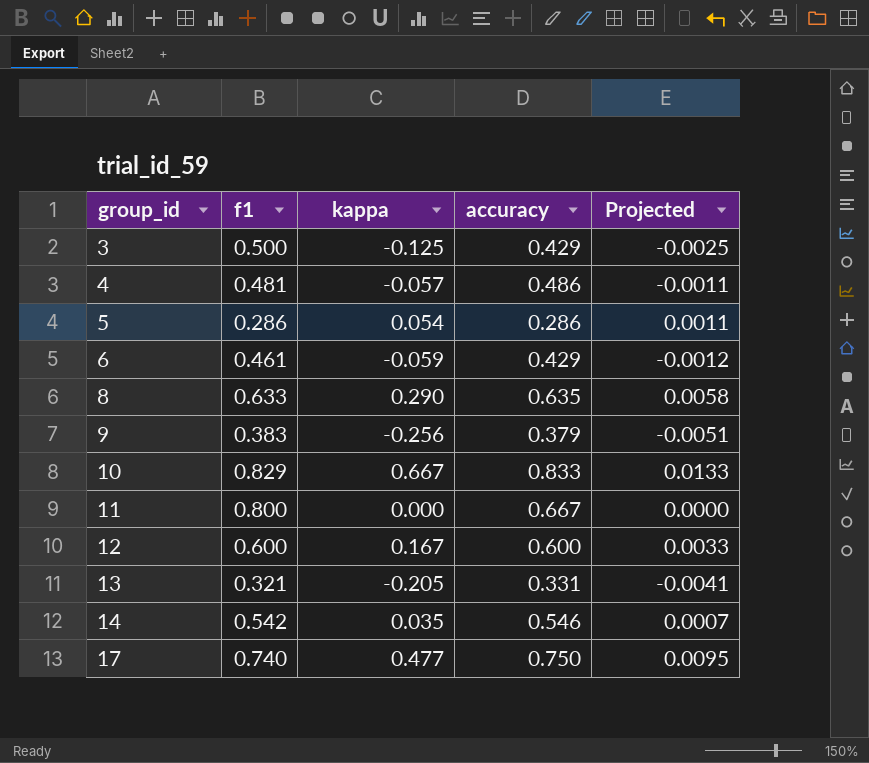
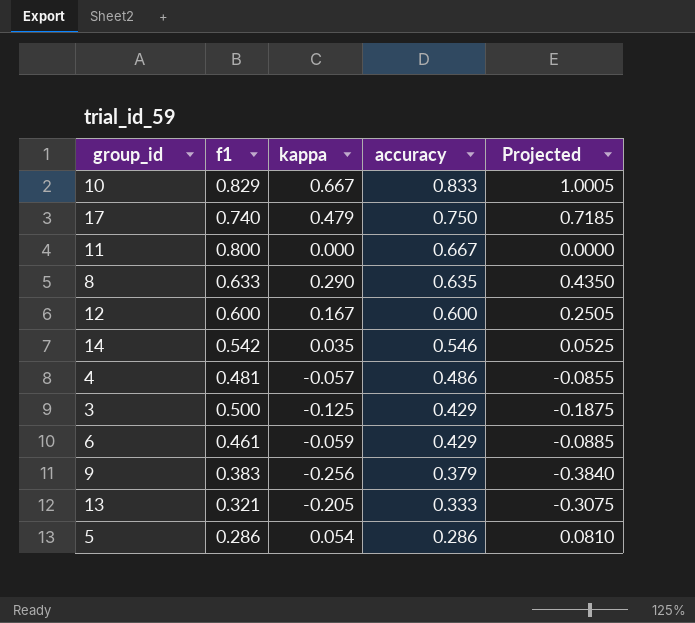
row order: group_id ascending -> accuracy descending
column Projected | formula: [kappa] * 0.02 -> [kappa] * 1.5
17 | kappa: 0.477 -> 0.479
13 | accuracy: 0.331 -> 0.333

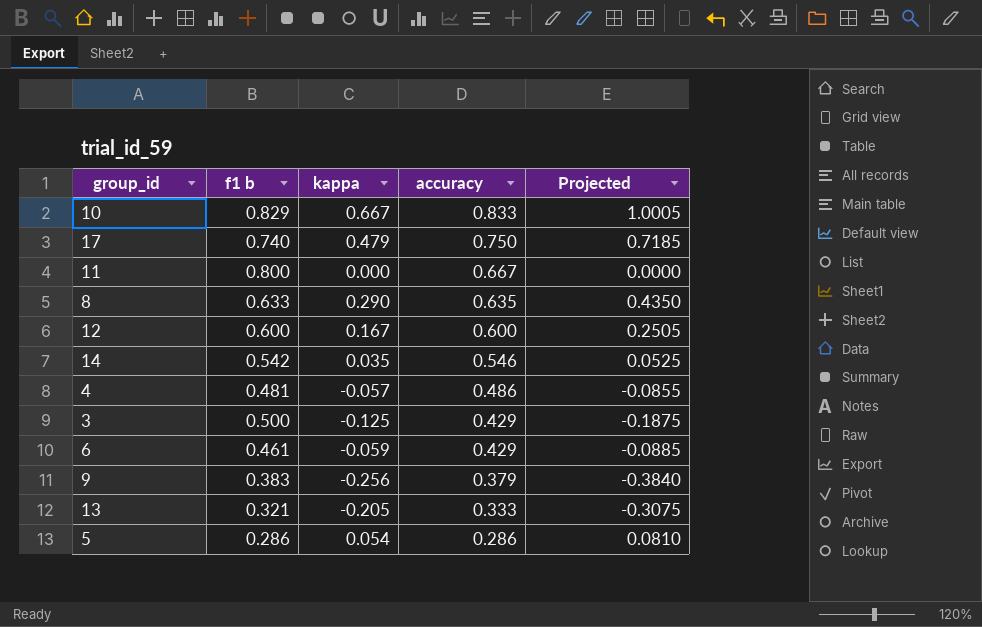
column name: f1 -> f1 b

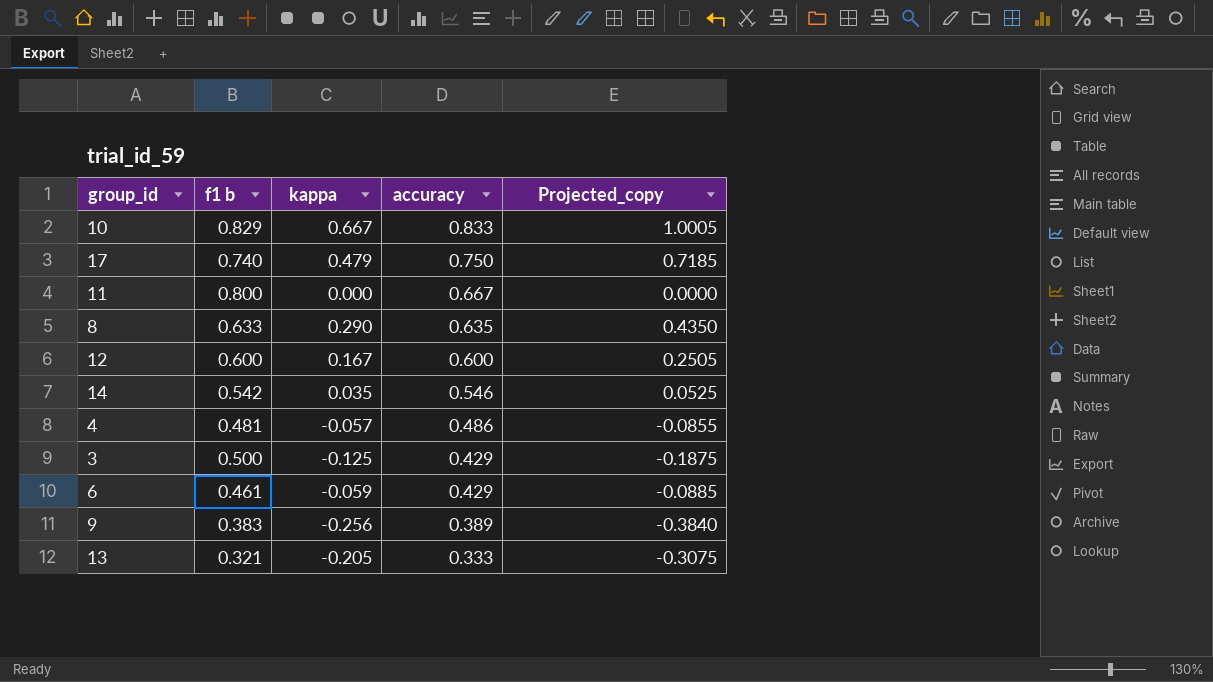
column name: Projected -> Projected_copy
row 5: 0.286 | 0.054 | 0.286 | 0.0810 -> none
9 | accuracy: 0.379 -> 0.389

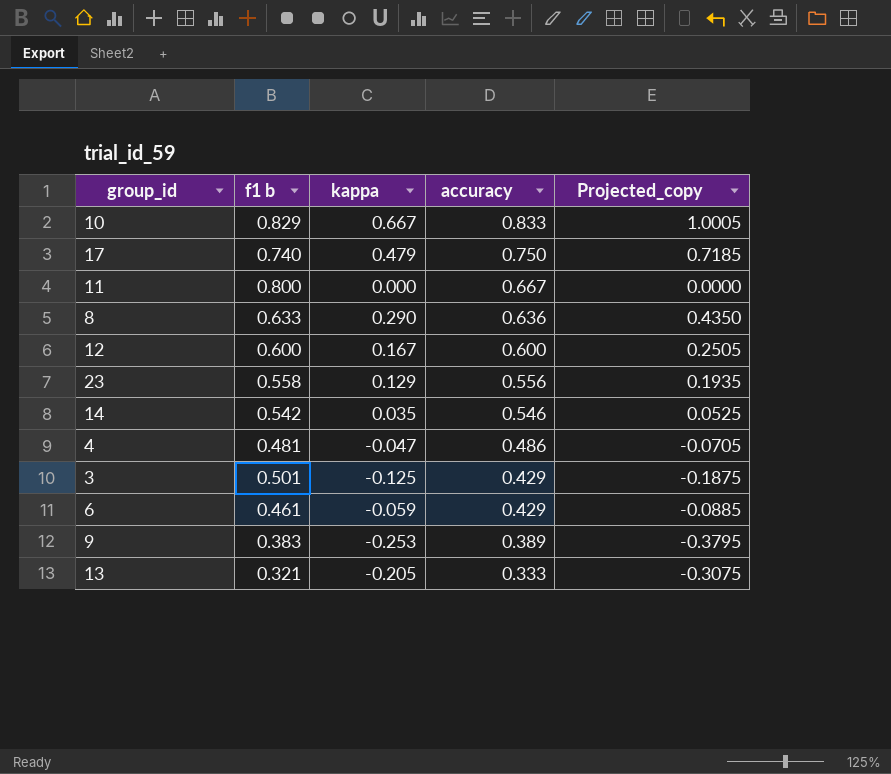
8 | accuracy: 0.635 -> 0.636
row 23: none -> 0.558 | 0.129 | 0.556 | 0.1935
4 | kappa: -0.057 -> -0.047
4 | Projected_copy: -0.0855 -> -0.0705
3 | f1 b: 0.500 -> 0.501
9 | kappa: -0.256 -> -0.253
9 | Projected_copy: -0.3840 -> -0.3795

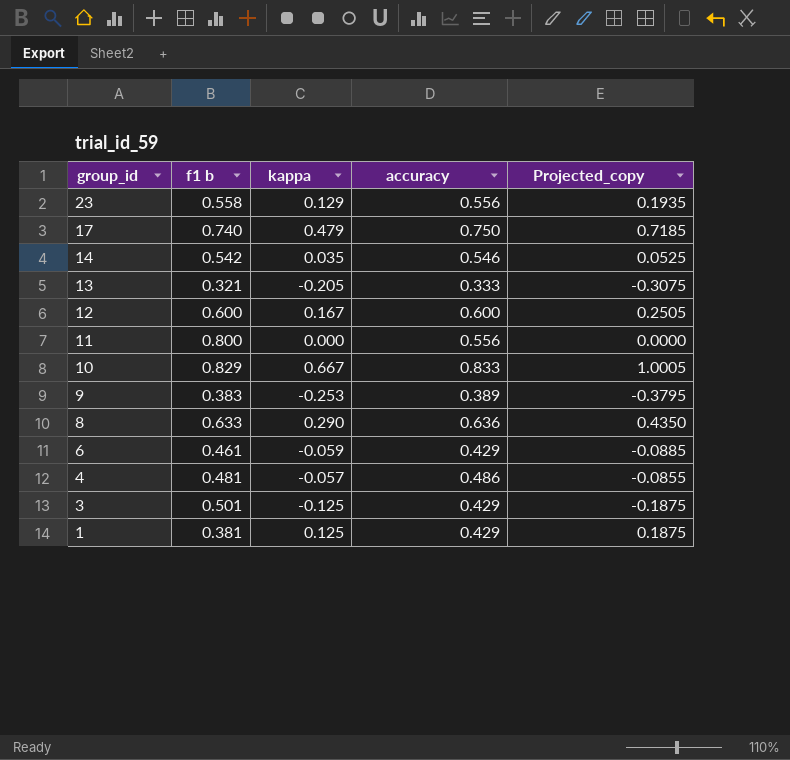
row order: accuracy descending -> group_id descending
11 | accuracy: 0.667 -> 0.556
4 | kappa: -0.047 -> -0.057
4 | Projected_copy: -0.0705 -> -0.0855
row 1: none -> 0.381 | 0.125 | 0.429 | 0.1875

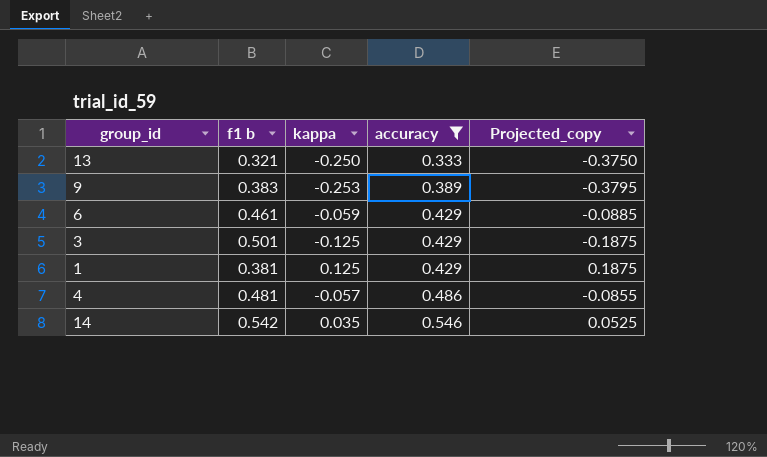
filter: none -> accuracy <= 0.546
row order: group_id descending -> accuracy ascending
13 | kappa: -0.205 -> -0.250
13 | Projected_copy: -0.3075 -> -0.3750

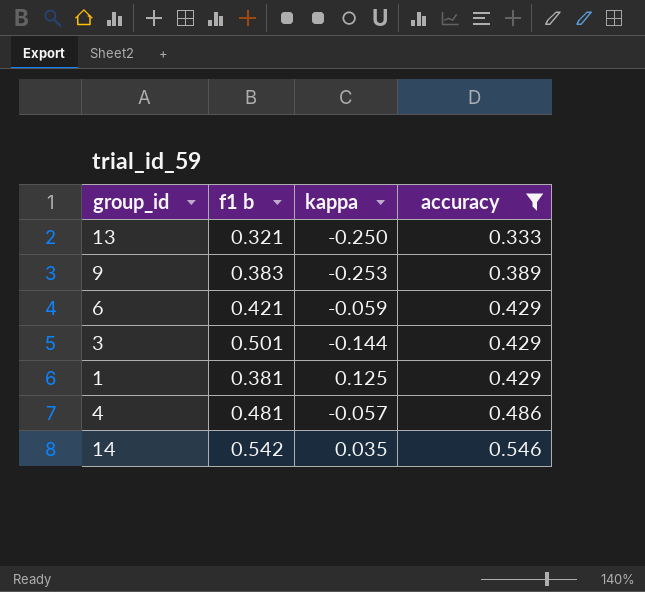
column Projected_copy | formula: [kappa] * 1.5 -> none
6 | f1 b: 0.461 -> 0.421
3 | kappa: -0.125 -> -0.144

